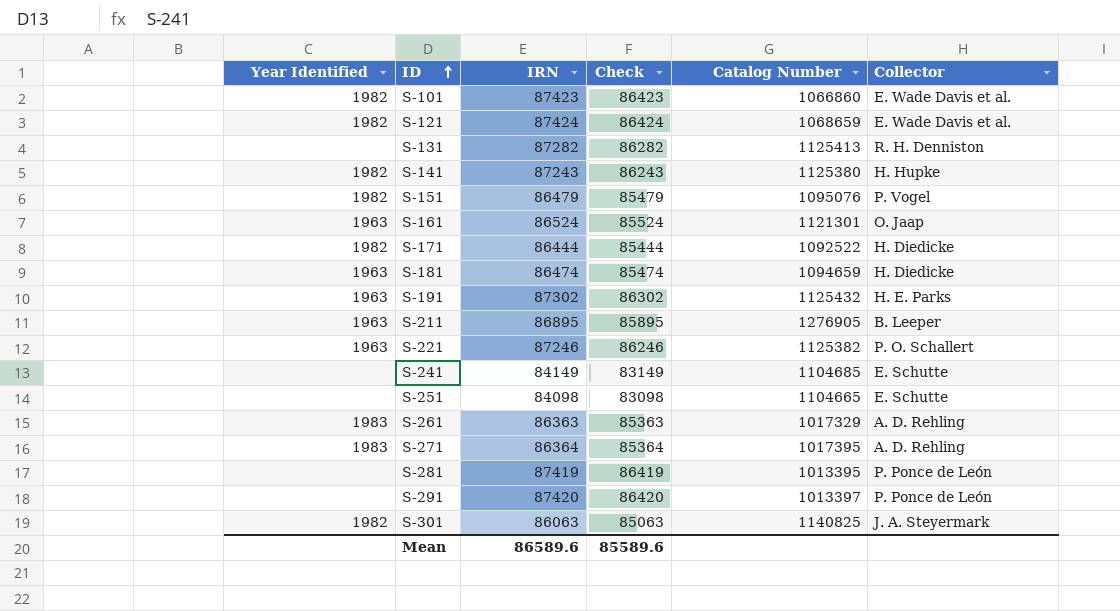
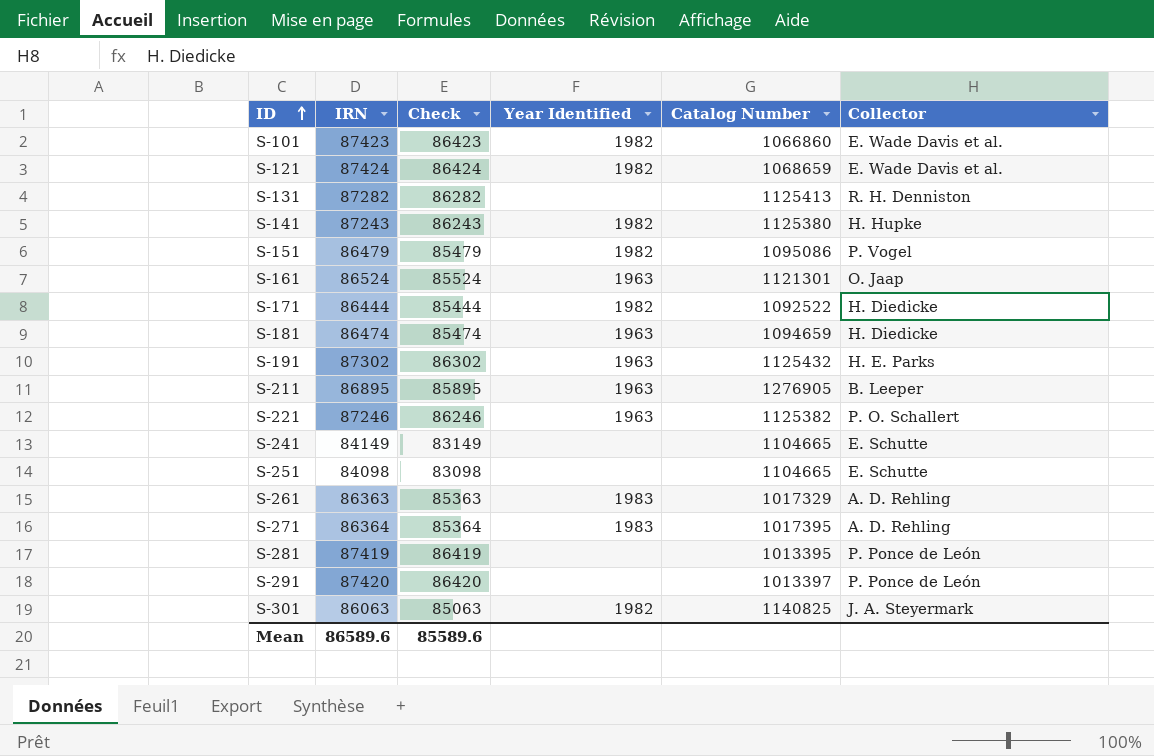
column Year Identified | position: 1 -> 4
S-151 | Catalog Number: 1095076 -> 1095086
S-241 | Catalog Number: 1104685 -> 1104665

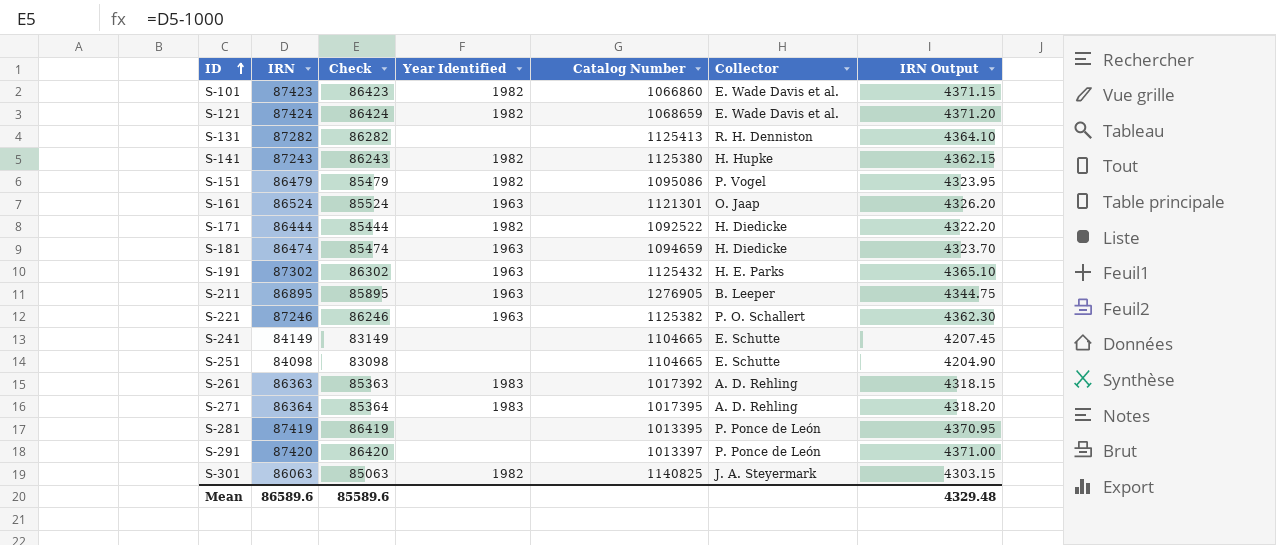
column IRN Output | formula: none -> [IRN] * 0.05
S-261 | Catalog Number: 1017329 -> 1017392

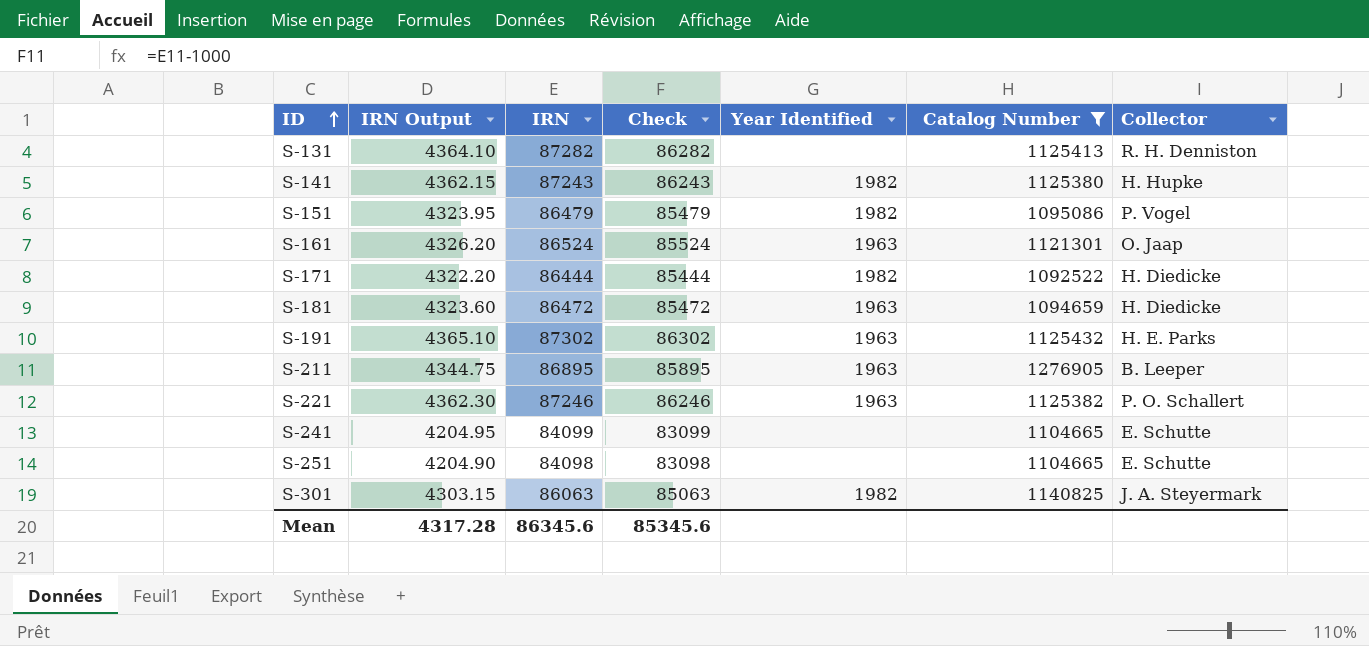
filter: none -> Catalog Number >= 1092522
column IRN Output | position: 7 -> 2
S-181 | IRN Output: 4323.70 -> 4323.60
S-181 | IRN: 86474 -> 86472
S-181 | Check: 85474 -> 85472
S-241 | IRN Output: 4207.45 -> 4204.95
S-241 | IRN: 84149 -> 84099
S-241 | Check: 83149 -> 83099
Mean | IRN Output: 4329.48 -> 4317.28
Mean | IRN: 86589.6 -> 86345.6
Mean | Check: 85589.6 -> 85345.6

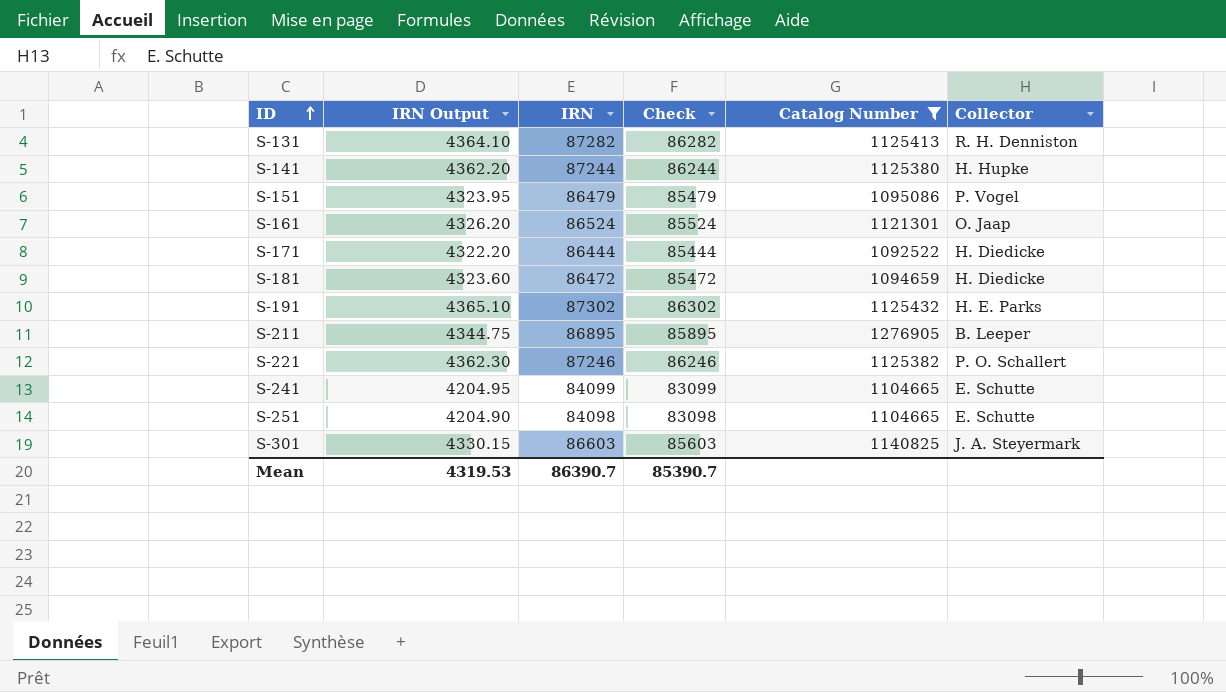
column Year Identified | position: 5 -> none
S-141 | IRN Output: 4362.15 -> 4362.20
S-141 | IRN: 87243 -> 87244
S-141 | Check: 86243 -> 86244
S-301 | IRN Output: 4303.15 -> 4330.15
S-301 | IRN: 86063 -> 86603
S-301 | Check: 85063 -> 85603
Mean | IRN Output: 4317.28 -> 4319.53
Mean | IRN: 86345.6 -> 86390.7
Mean | Check: 85345.6 -> 85390.7

